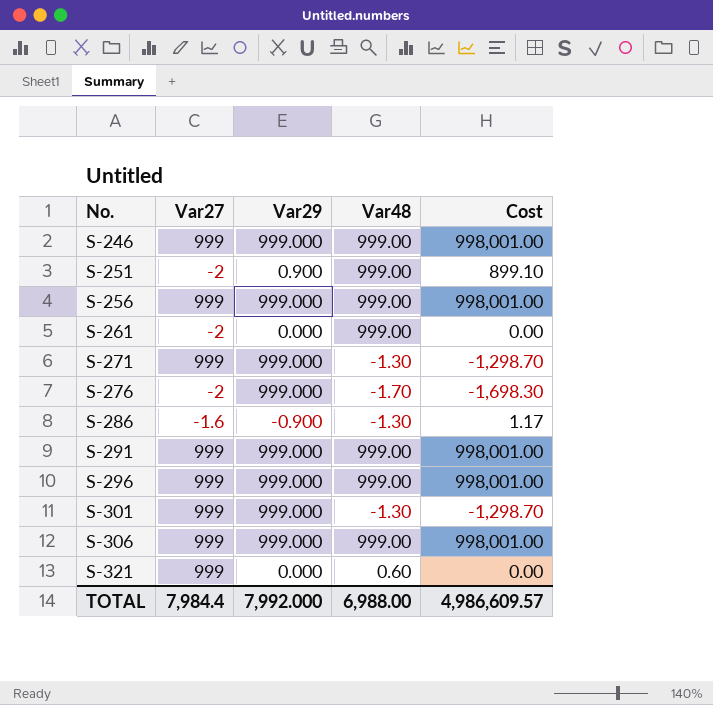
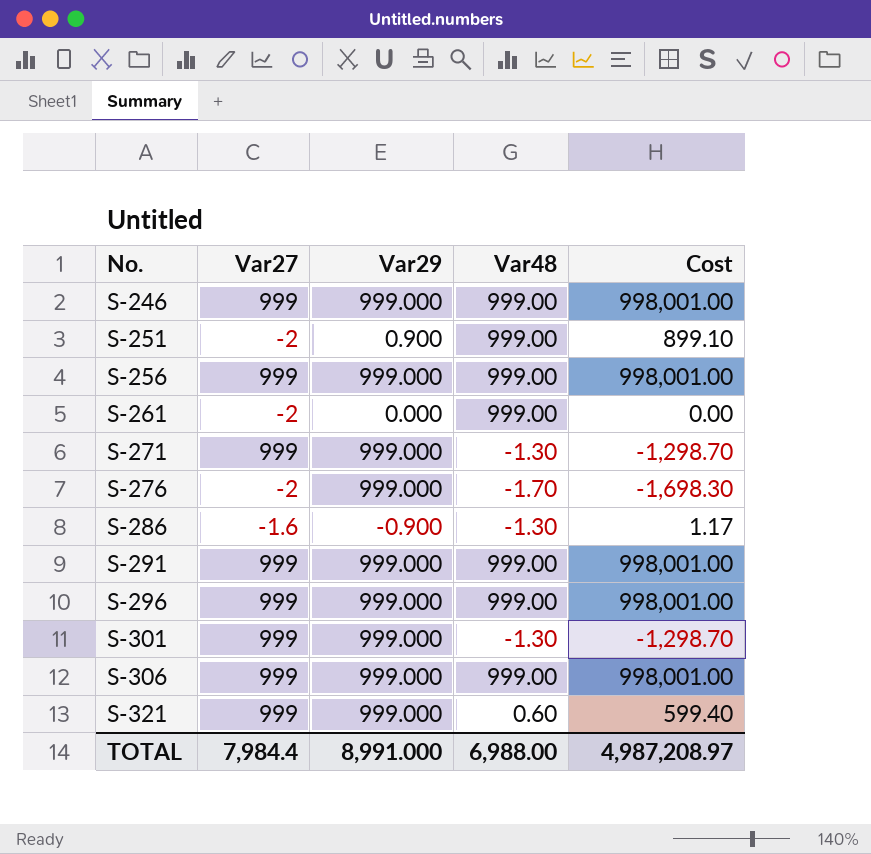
S-321 | Var29: 0.000 -> 999.000
S-321 | Cost: 0.00 -> 599.40
TOTAL | Var29: 7,992.000 -> 8,991.000
TOTAL | Cost: 4,986,609.57 -> 4,987,208.97

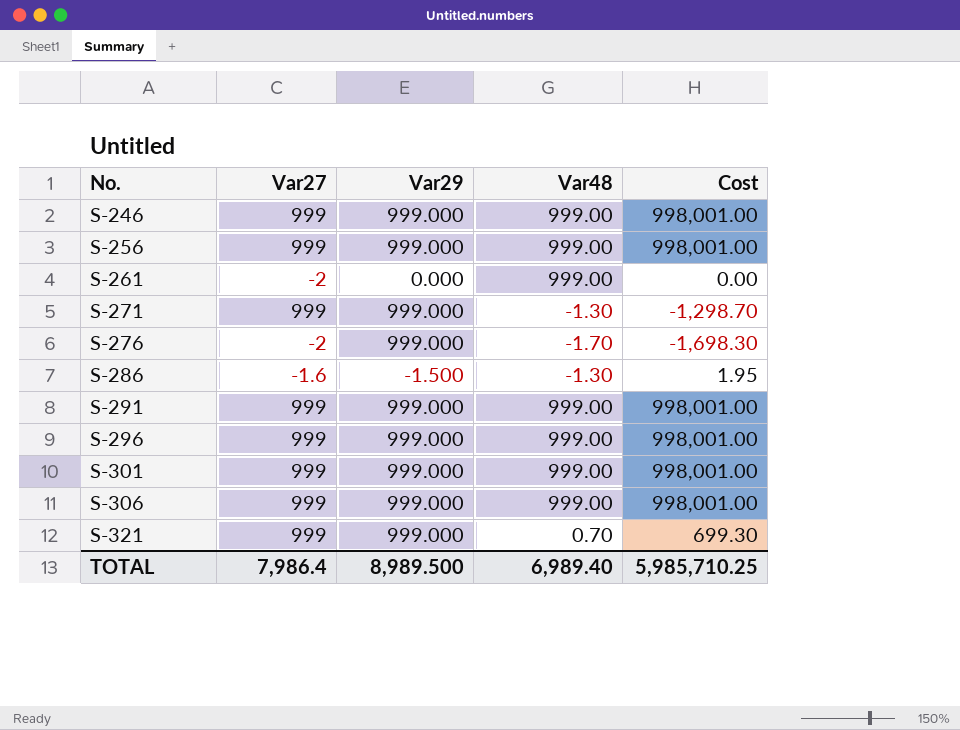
row S-251: -2 | 0.900 | 999.00 | 899.10 -> none
S-286 | Var29: -0.900 -> -1.500
S-286 | Cost: 1.17 -> 1.95
S-301 | Var48: -1.30 -> 999.00
S-301 | Cost: -1,298.70 -> 998,001.00
S-321 | Var48: 0.60 -> 0.70
S-321 | Cost: 599.40 -> 699.30
TOTAL | Var27: 7,984.4 -> 7,986.4
TOTAL | Var29: 8,991.000 -> 8,989.500
TOTAL | Var48: 6,988.00 -> 6,989.40
TOTAL | Cost: 4,987,208.97 -> 5,985,710.25

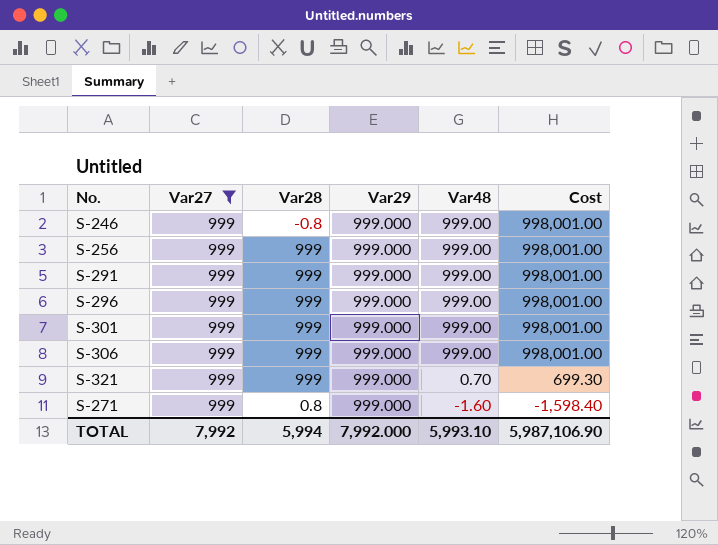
filter: none -> Var27 = 999
row order: No. ascending -> Var48 descending
column Var28 | position: none -> 3
S-271 | Var48: -1.30 -> -1.60
S-271 | Cost: -1,298.70 -> -1,598.40
TOTAL | Var27: 7,986.4 -> 7,992
TOTAL | Var29: 8,989.500 -> 7,992.000
TOTAL | Var48: 6,989.40 -> 5,993.10
TOTAL | Cost: 5,985,710.25 -> 5,987,106.90

